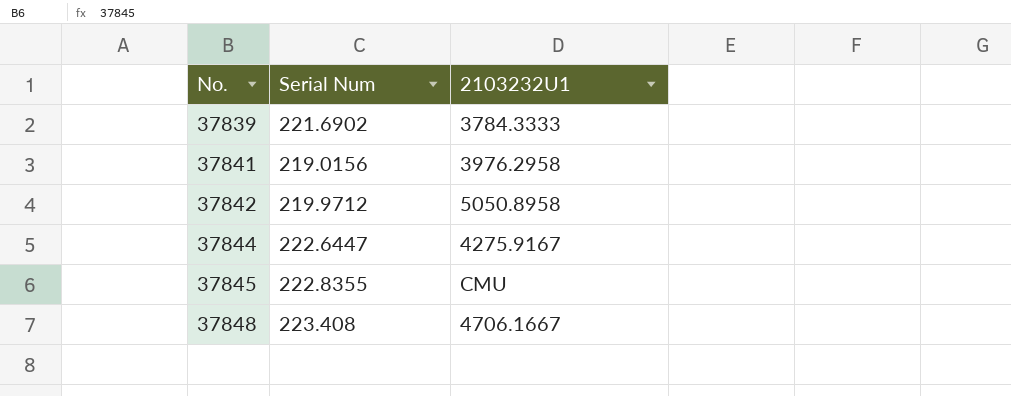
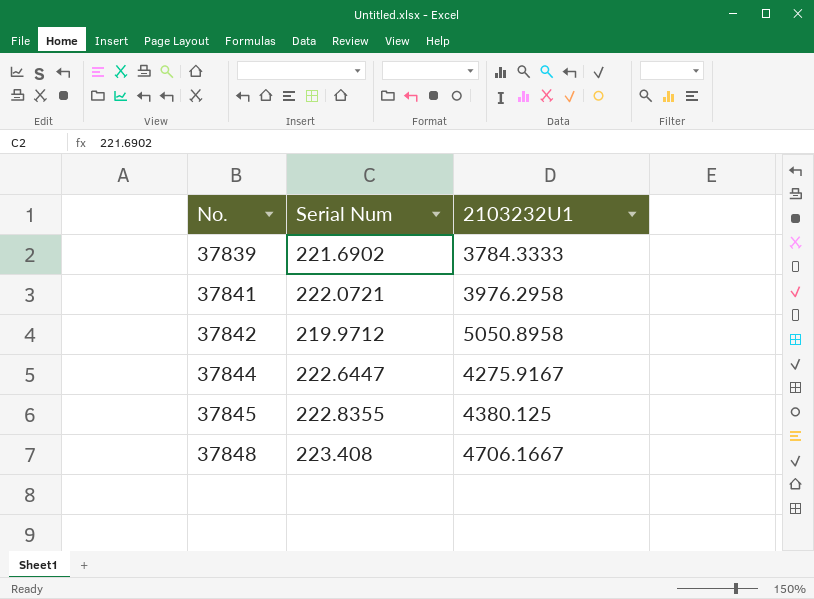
37841 | Serial Num: 219.0156 -> 222.0721
37845 | 2103232U1: CMU -> 4380.125

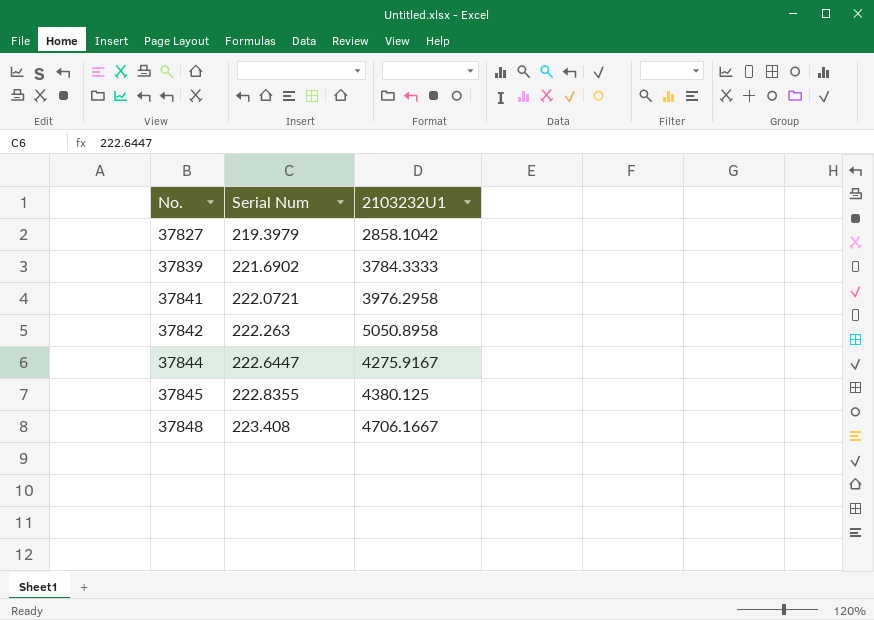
row 37827: none -> 219.3979 | 2858.1042
37842 | Serial Num: 219.9712 -> 222.263

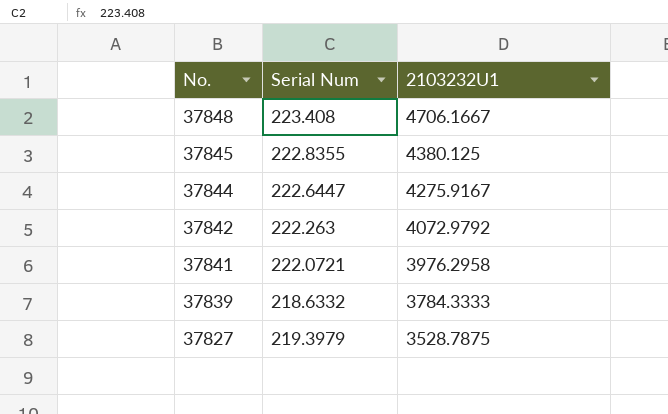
row order: No. ascending -> No. descending
37842 | 2103232U1: 5050.8958 -> 4072.9792
37839 | Serial Num: 221.6902 -> 218.6332
37827 | 2103232U1: 2858.1042 -> 3528.7875

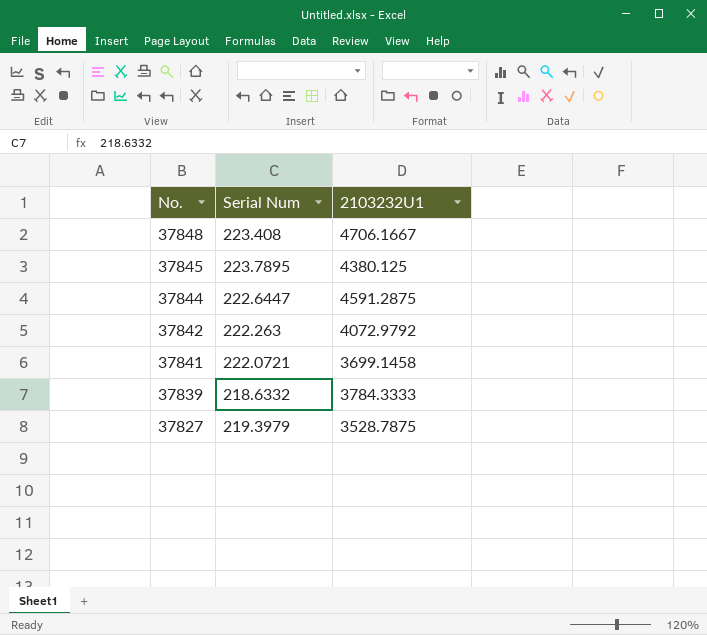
37845 | Serial Num: 222.8355 -> 223.7895
37844 | 2103232U1: 4275.9167 -> 4591.2875
37841 | 2103232U1: 3976.2958 -> 3699.1458

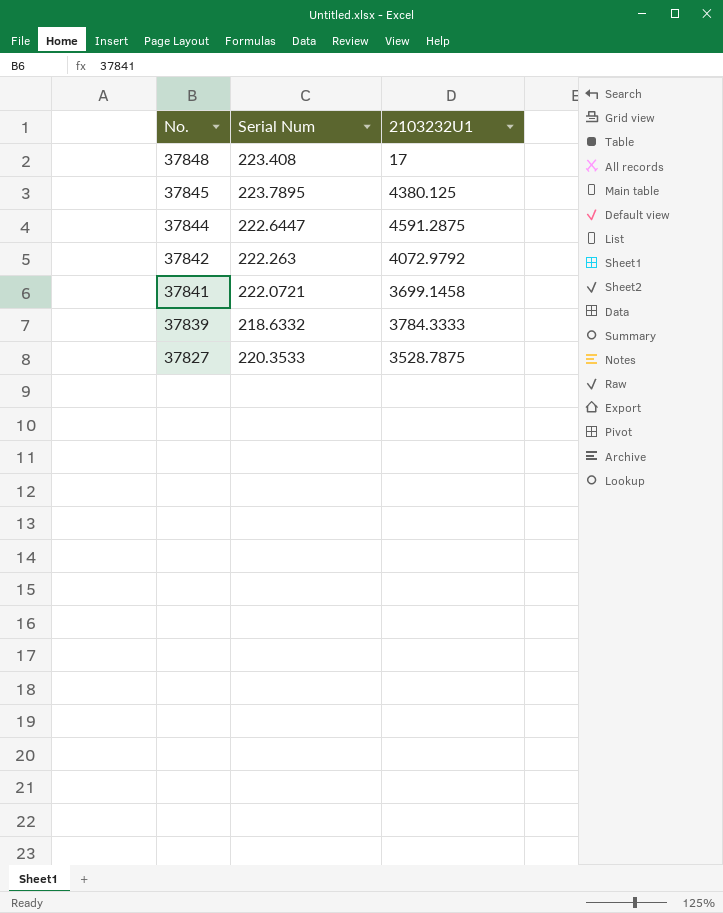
37848 | 2103232U1: 4706.1667 -> 17
37827 | Serial Num: 219.3979 -> 220.3533

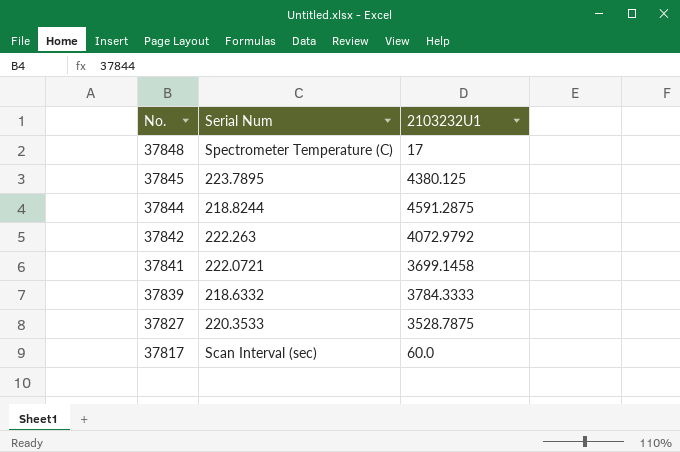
37848 | Serial Num: 223.408 -> Spectrometer Temperature (C)
37844 | Serial Num: 222.6447 -> 218.8244
row 37817: none -> Scan Interval (sec) | 60.0

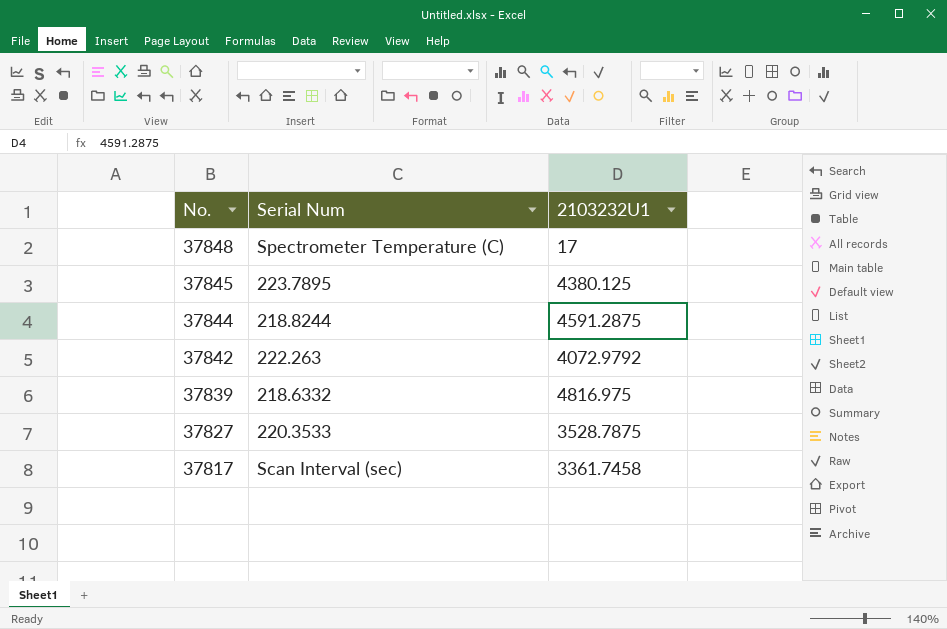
row 37841: 222.0721 | 3699.1458 -> none
37839 | 2103232U1: 3784.3333 -> 4816.975
37817 | 2103232U1: 60.0 -> 3361.7458

